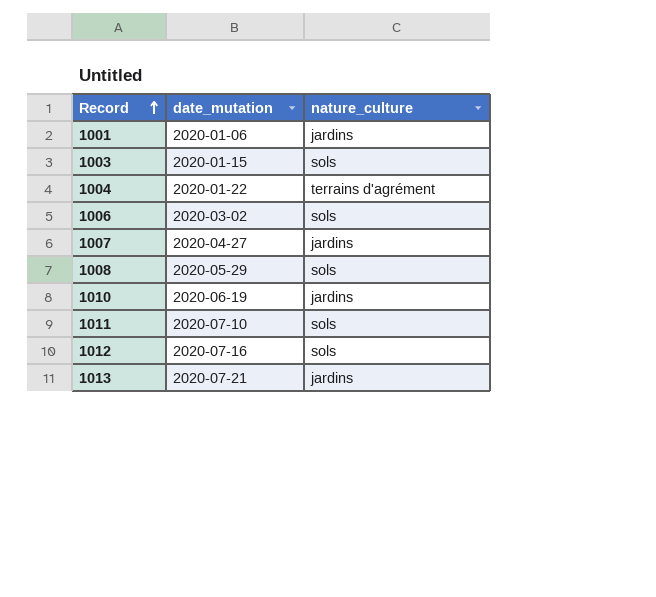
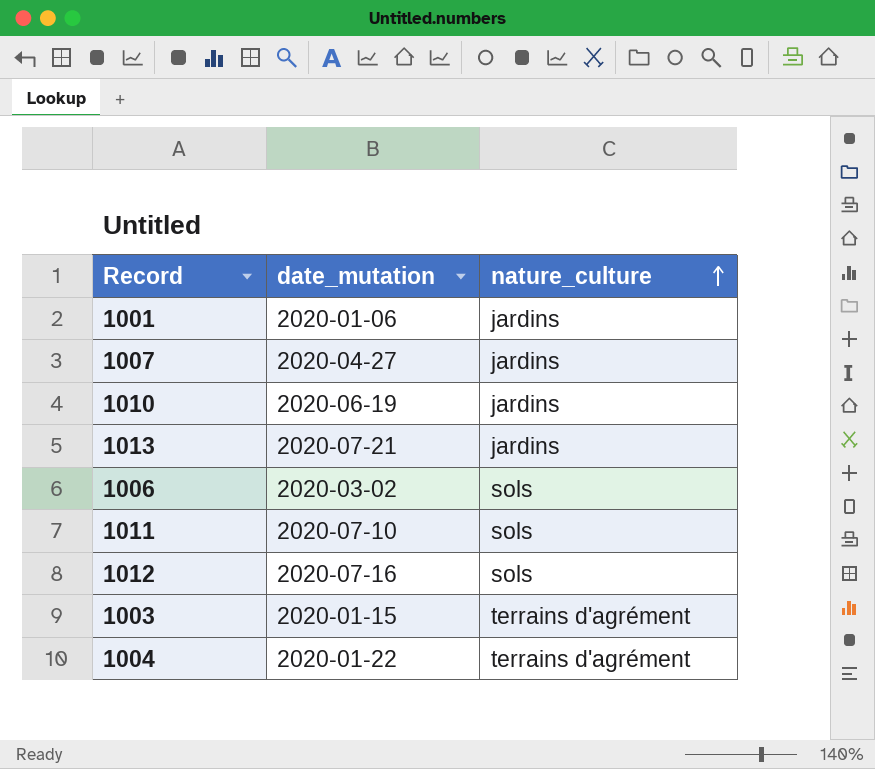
row order: Record ascending -> nature_culture ascending
row 1008: 2020-05-29 | sols -> none
1003 | nature_culture: sols -> terrains d'agrément

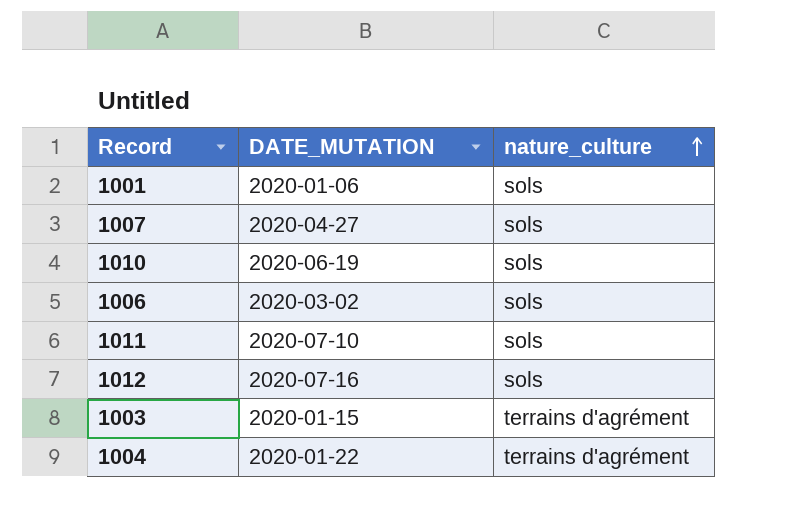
column name: date_mutation -> DATE_MUTATION
row 1013: 2020-07-21 | jardins -> none
1001 | nature_culture: jardins -> sols
1007 | nature_culture: jardins -> sols
1010 | nature_culture: jardins -> sols

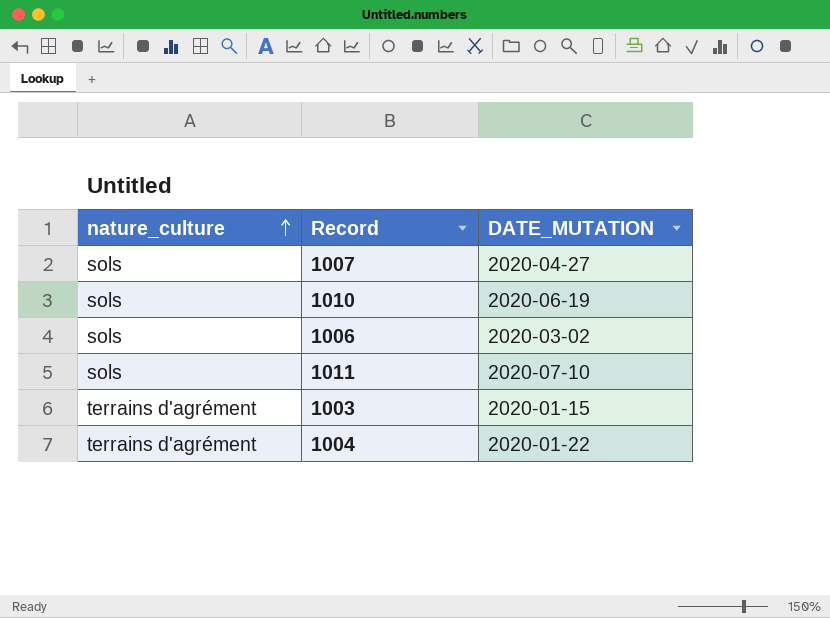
column nature_culture | position: 3 -> 1
row 1001: 2020-01-06 | sols -> none
row 1012: 2020-07-16 | sols -> none

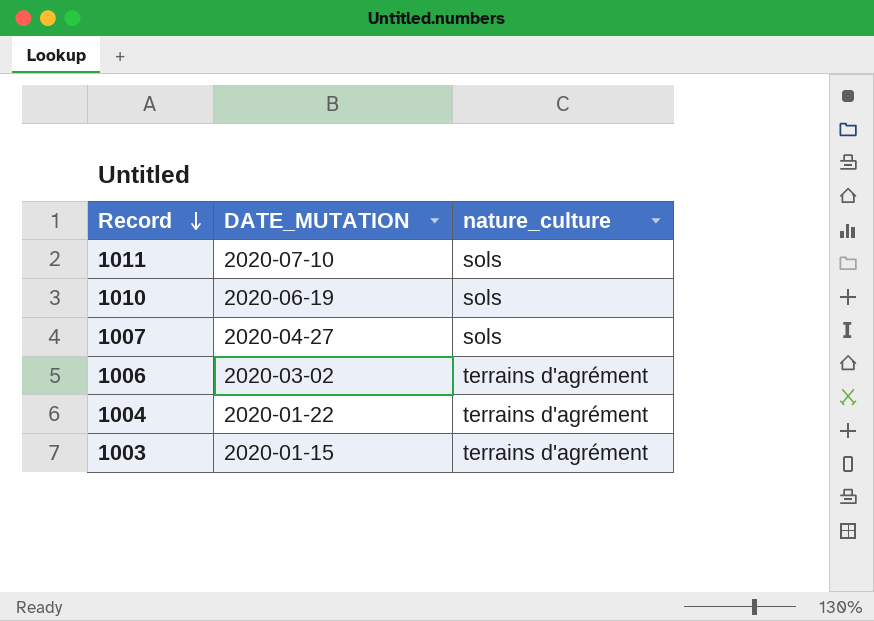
row order: nature_culture ascending -> Record descending
column nature_culture | position: 1 -> 3
1006 | nature_culture: sols -> terrains d'agrément

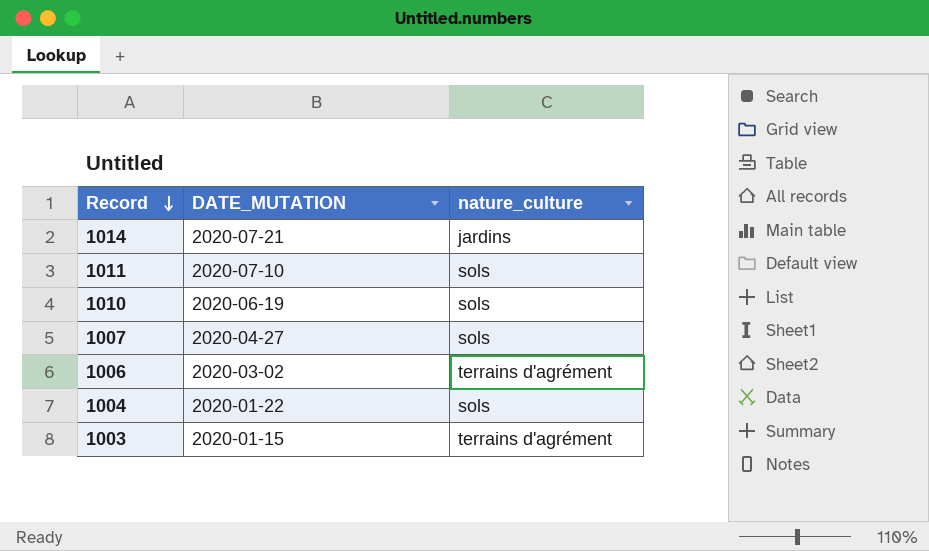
row 1014: none -> 2020-07-21 | jardins
1004 | nature_culture: terrains d'agrément -> sols

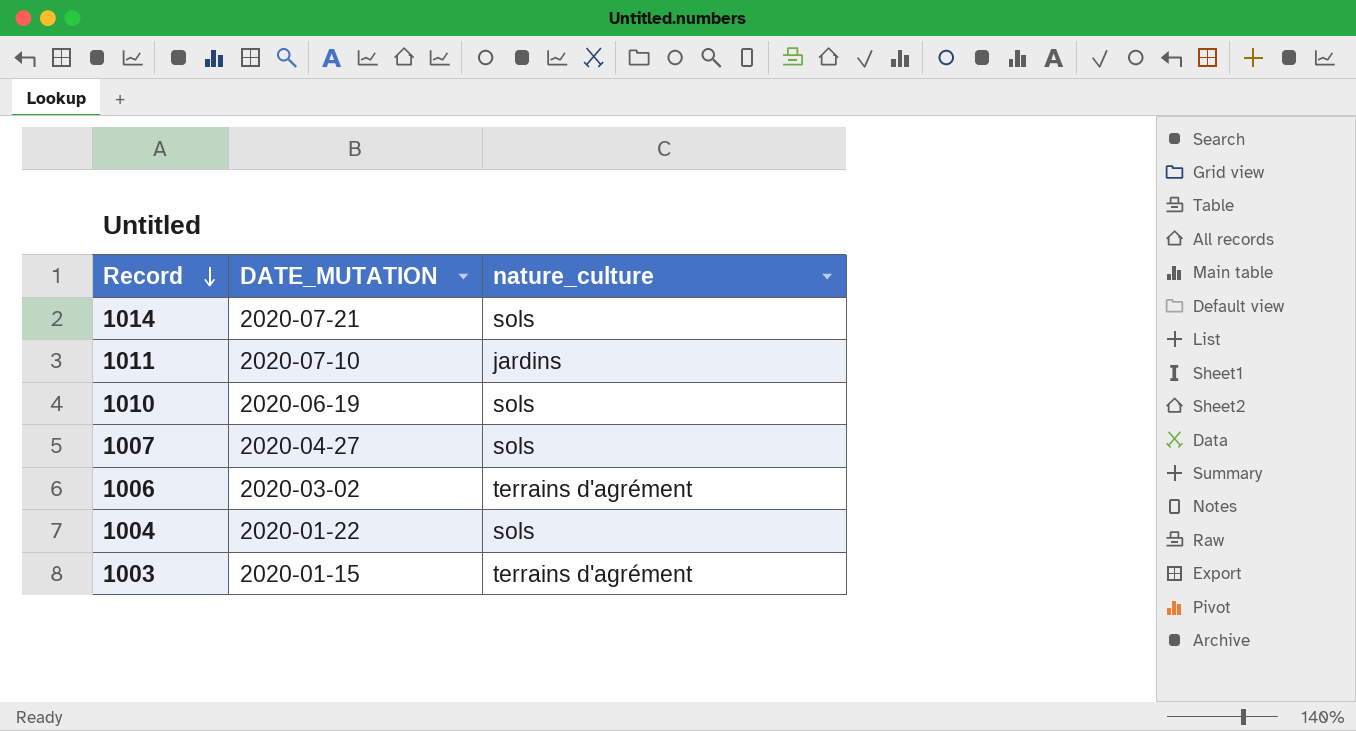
1014 | nature_culture: jardins -> sols
1011 | nature_culture: sols -> jardins

